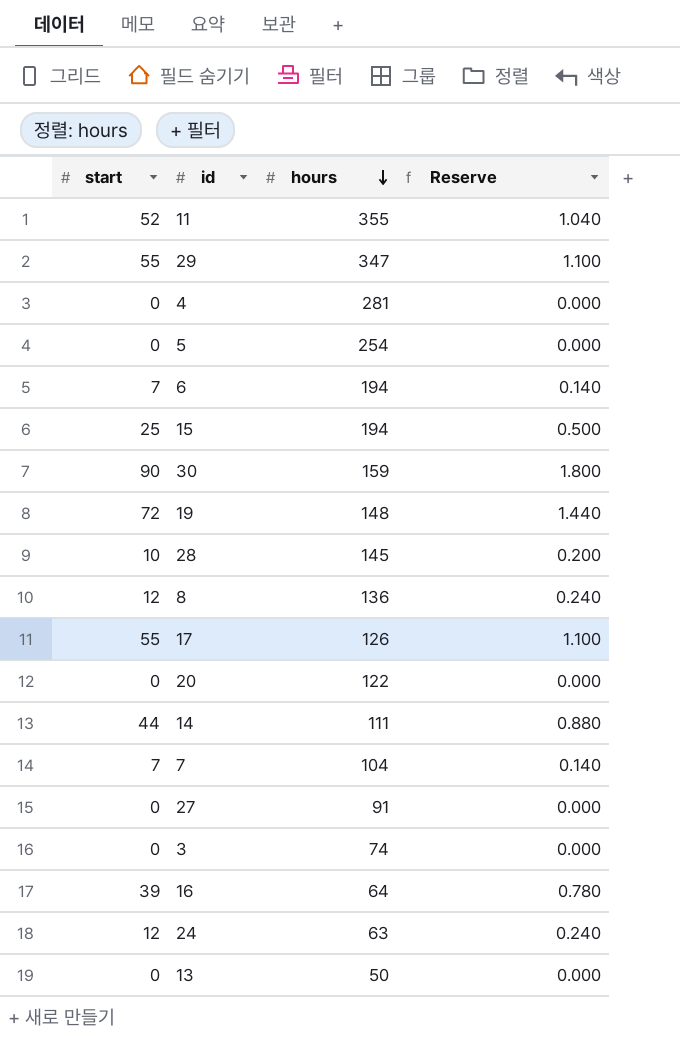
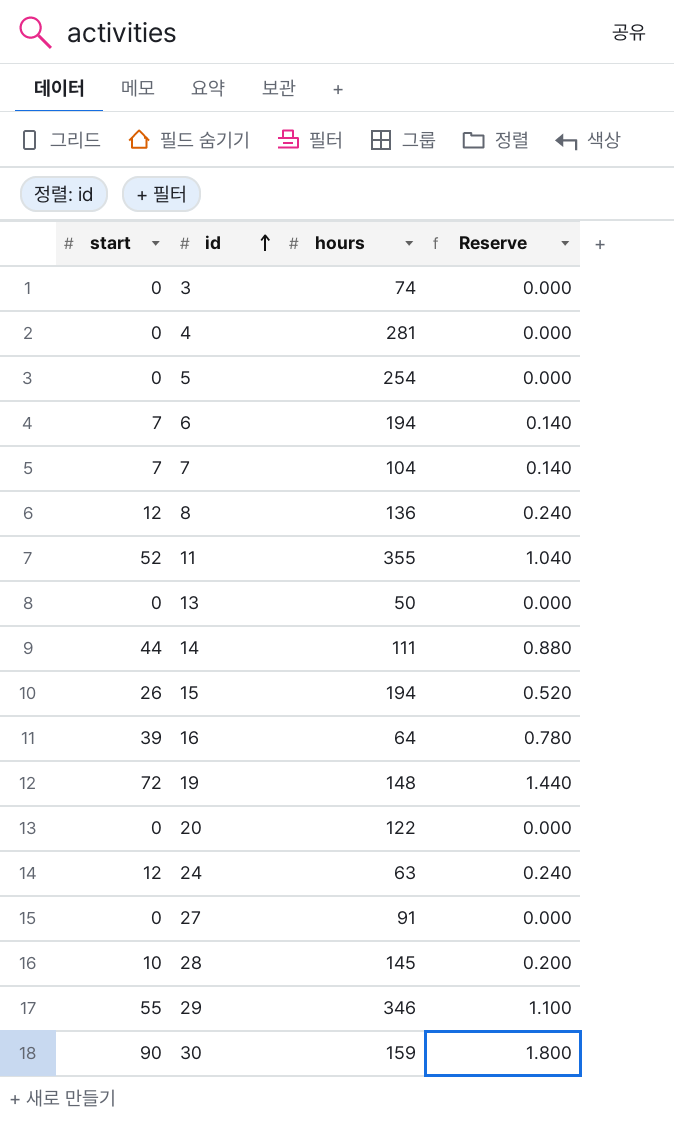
row order: hours descending -> id ascending
row 17: 55 | 126 | 1.100 -> none
15 | start: 25 -> 26
15 | Reserve: 0.500 -> 0.520
29 | hours: 347 -> 346

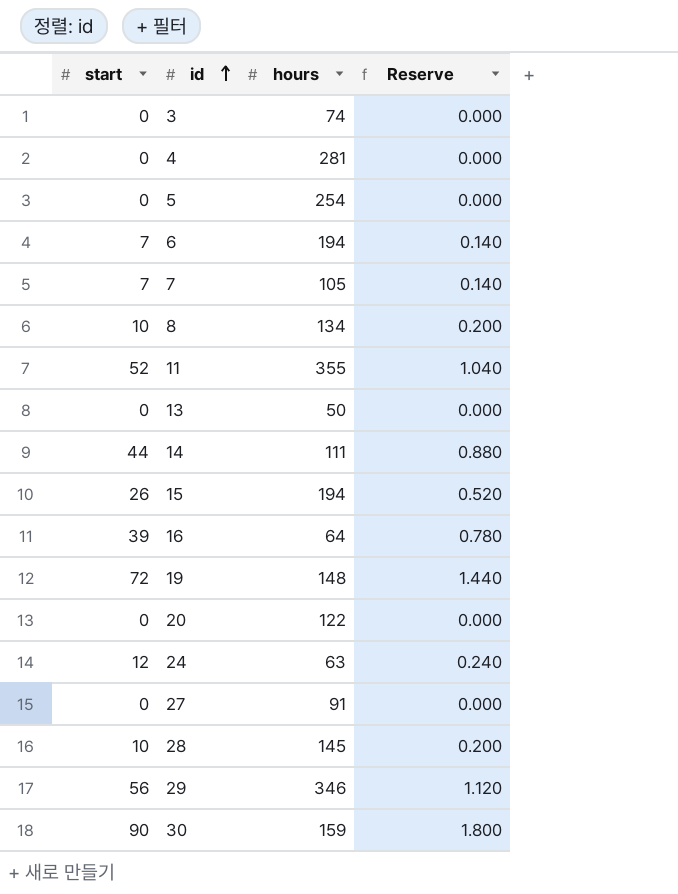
7 | hours: 104 -> 105
8 | start: 12 -> 10
8 | hours: 136 -> 134
8 | Reserve: 0.240 -> 0.200
29 | start: 55 -> 56
29 | Reserve: 1.100 -> 1.120

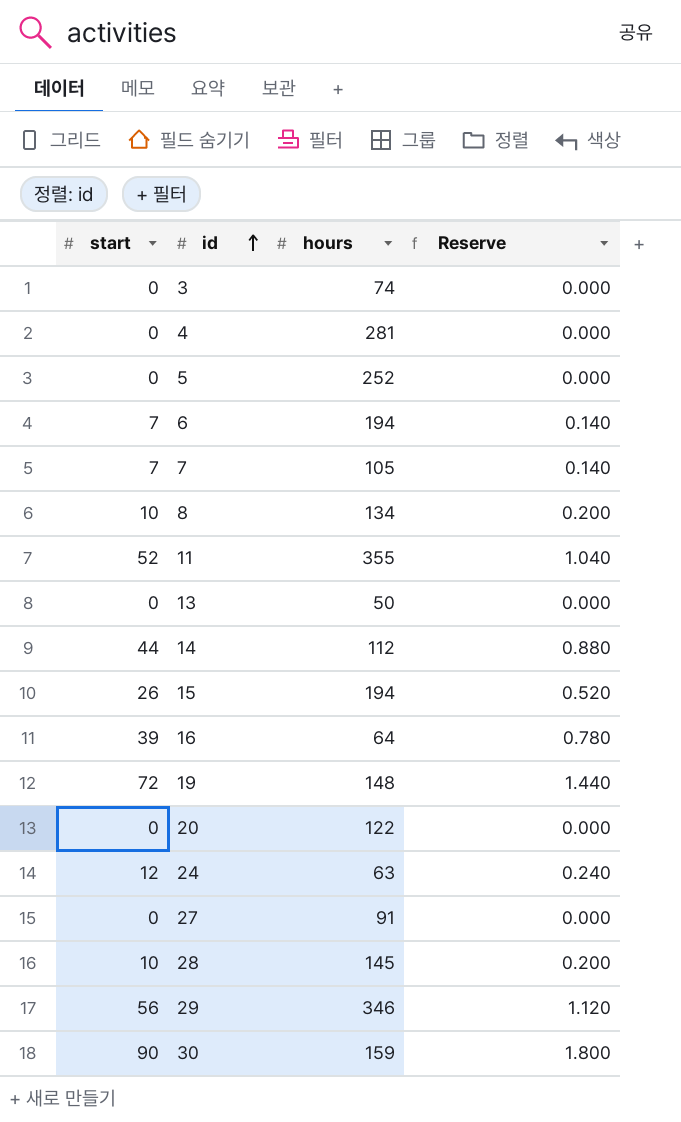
5 | hours: 254 -> 252
14 | hours: 111 -> 112

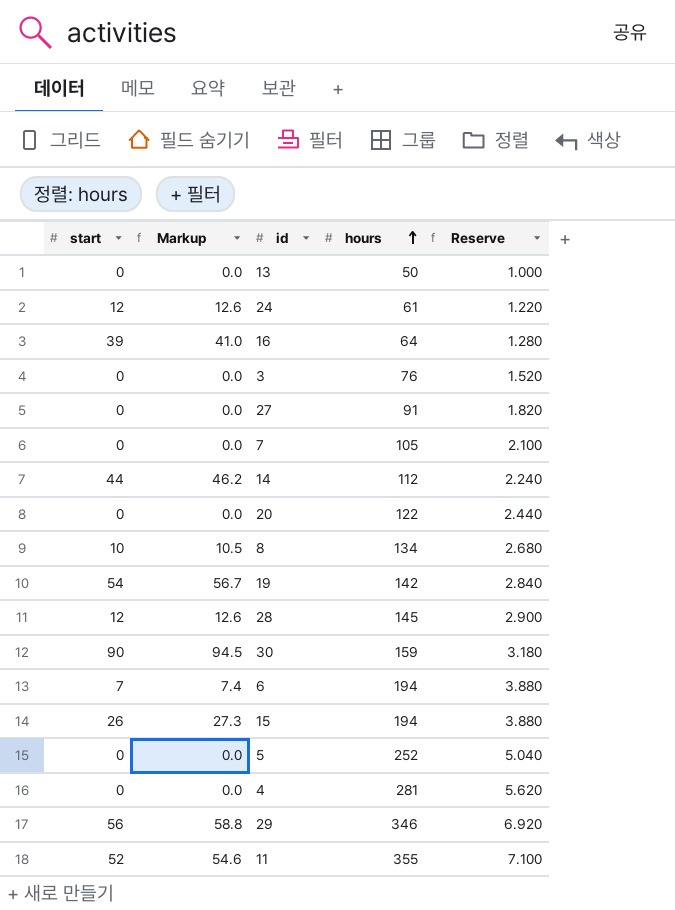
row order: id ascending -> hours ascending
column Markup | formula: none -> [start] * 1.05
column Reserve | formula: [start] * 0.02 -> [hours] * 0.02
24 | hours: 63 -> 61
3 | hours: 74 -> 76
7 | start: 7 -> 0
19 | start: 72 -> 54
19 | hours: 148 -> 142
28 | start: 10 -> 12

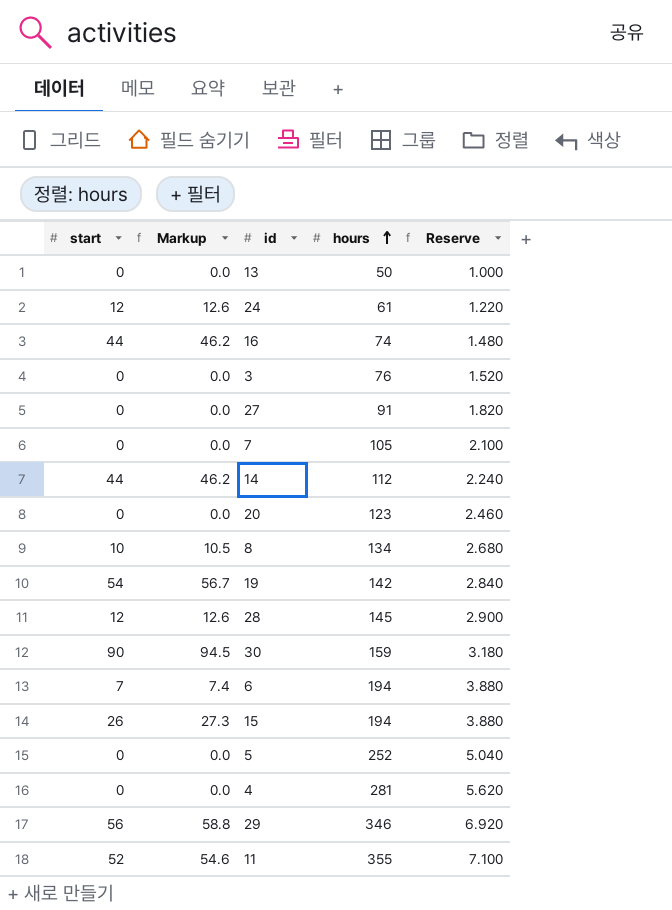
16 | start: 39 -> 44
16 | Markup: 41.0 -> 46.2
16 | hours: 64 -> 74
16 | Reserve: 1.280 -> 1.480
20 | hours: 122 -> 123
20 | Reserve: 2.440 -> 2.460

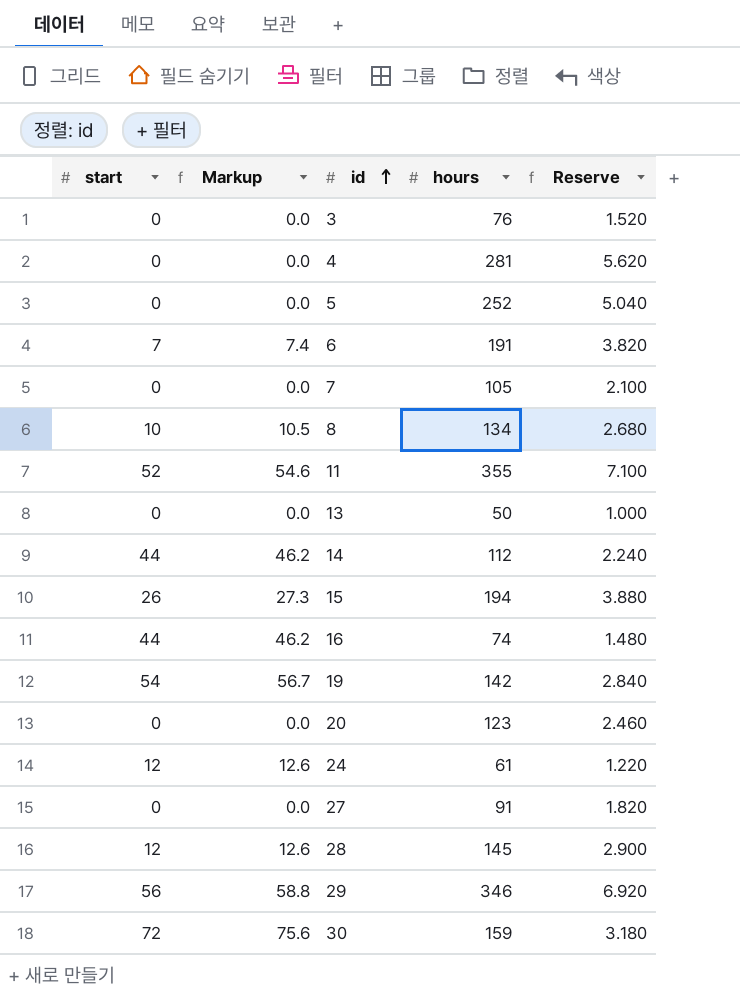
row order: hours ascending -> id ascending
6 | hours: 194 -> 191
6 | Reserve: 3.880 -> 3.820
30 | start: 90 -> 72
30 | Markup: 94.5 -> 75.6

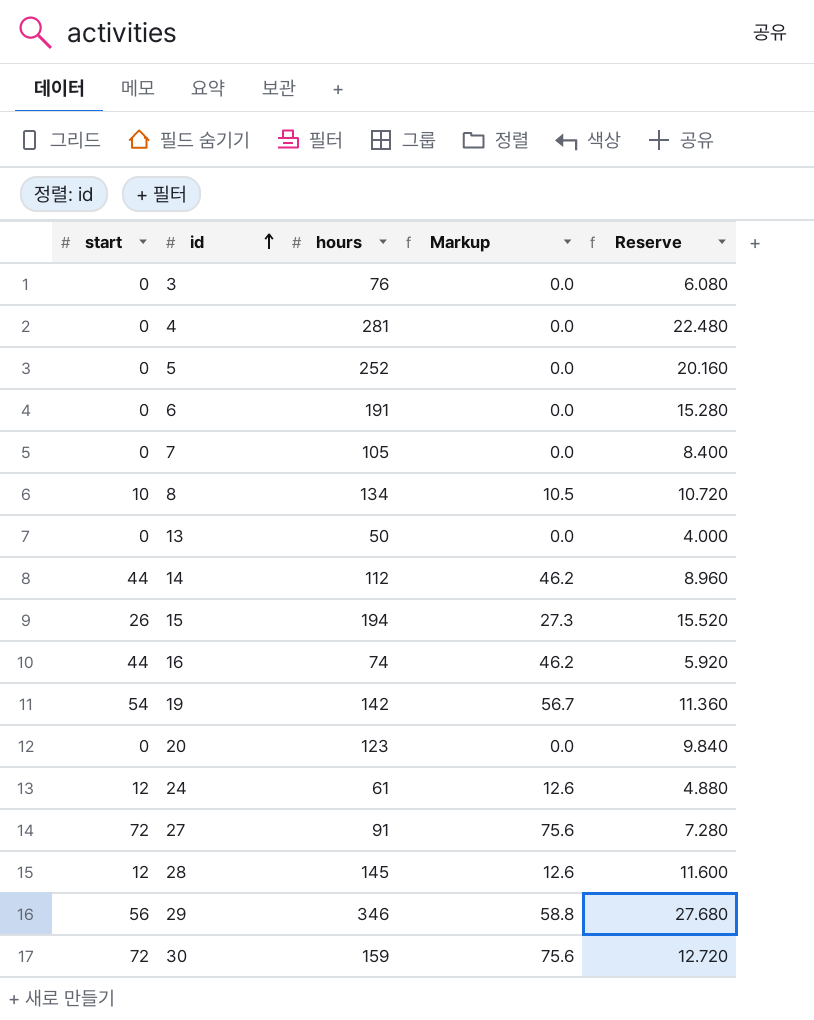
column Markup | position: 2 -> 4
column Reserve | formula: [hours] * 0.02 -> [hours] * 0.08
row 11: 52 | 54.6 | 355 | 7.100 -> none
6 | start: 7 -> 0
6 | Markup: 7.4 -> 0.0
27 | start: 0 -> 72
27 | Markup: 0.0 -> 75.6

